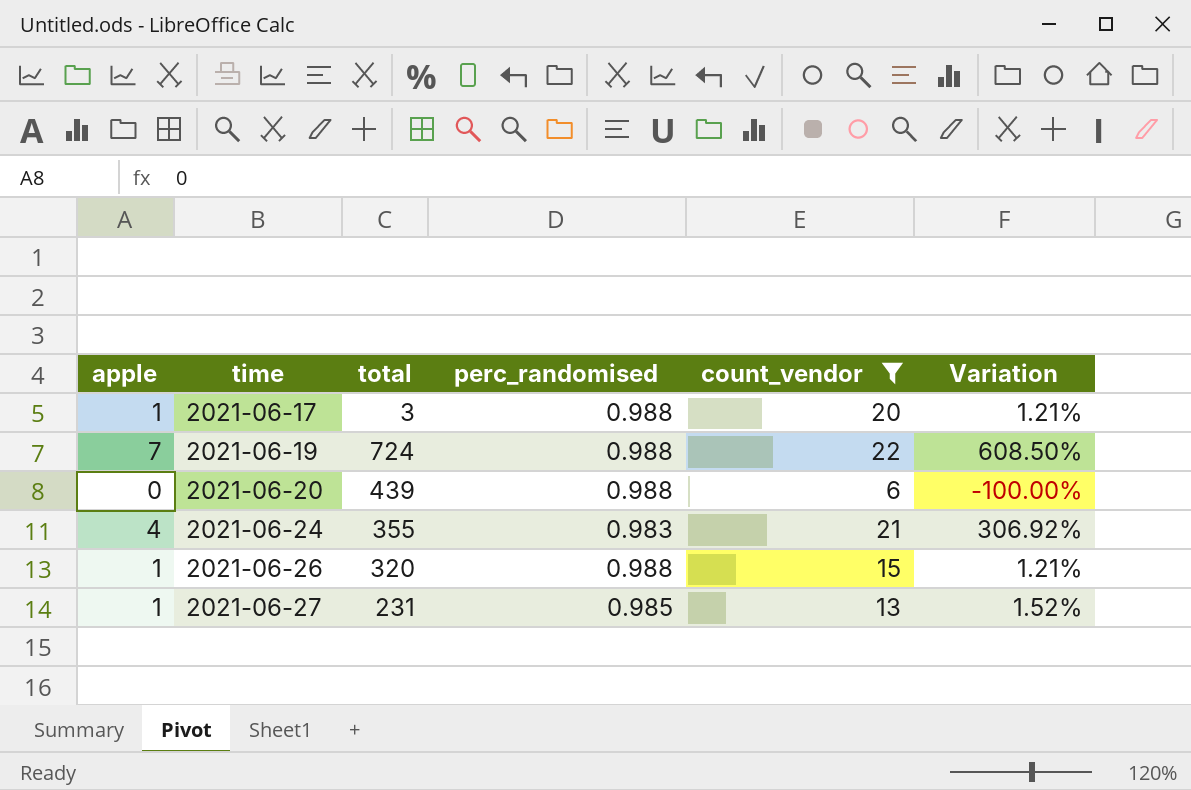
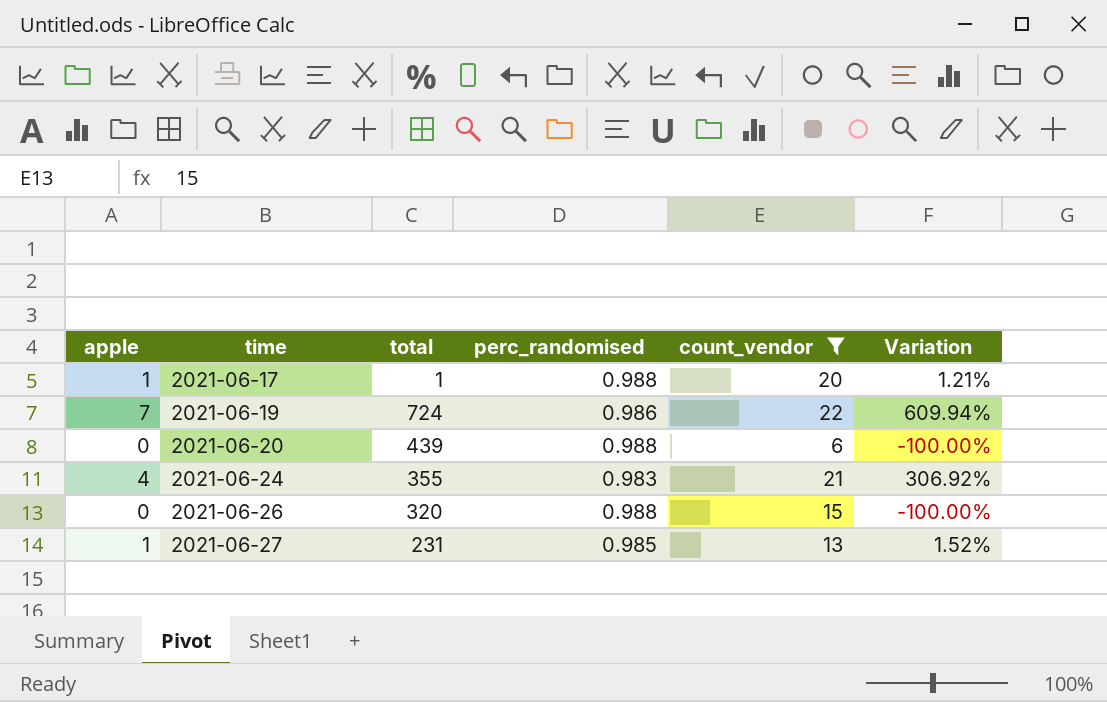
2021-06-17 | total: 3 -> 1
2021-06-19 | perc_randomised: 0.988 -> 0.986
2021-06-19 | Variation: 608.50% -> 609.94%
2021-06-26 | apple: 1 -> 0
2021-06-26 | Variation: 1.21% -> -100.00%

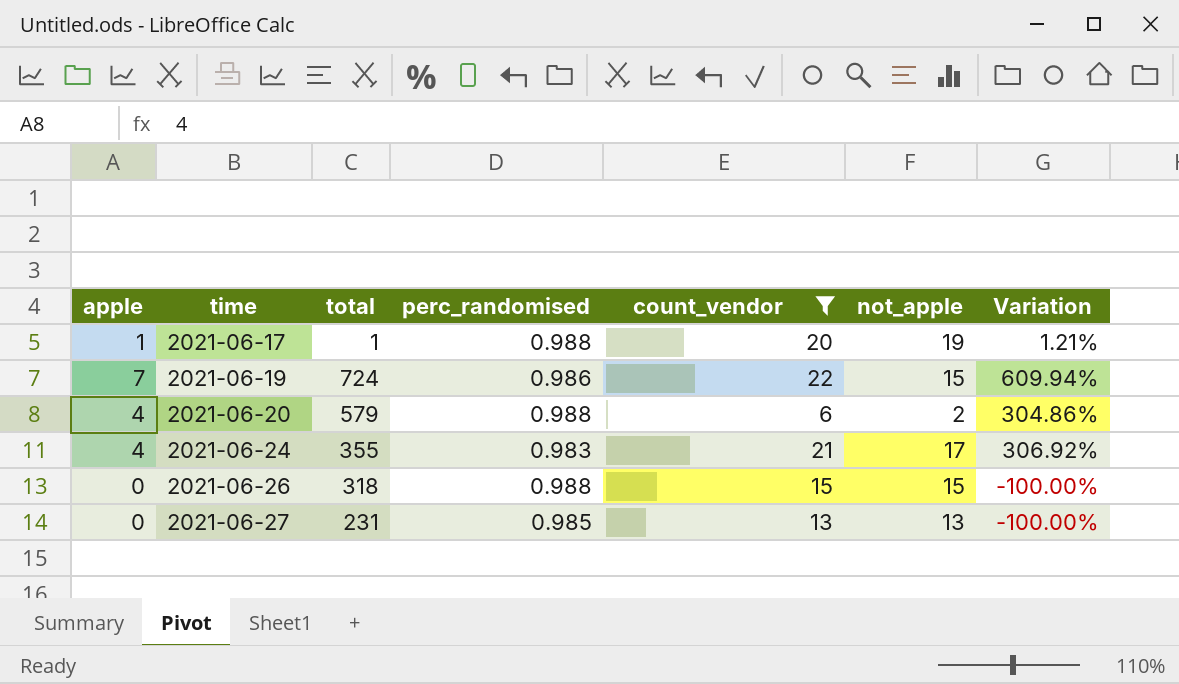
column not_apple | formula: none -> [count_vendor] - [apple]
2021-06-20 | apple: 0 -> 4
2021-06-20 | total: 439 -> 579
2021-06-20 | Variation: -100.00% -> 304.86%
2021-06-26 | total: 320 -> 318
2021-06-27 | apple: 1 -> 0
2021-06-27 | Variation: 1.52% -> -100.00%

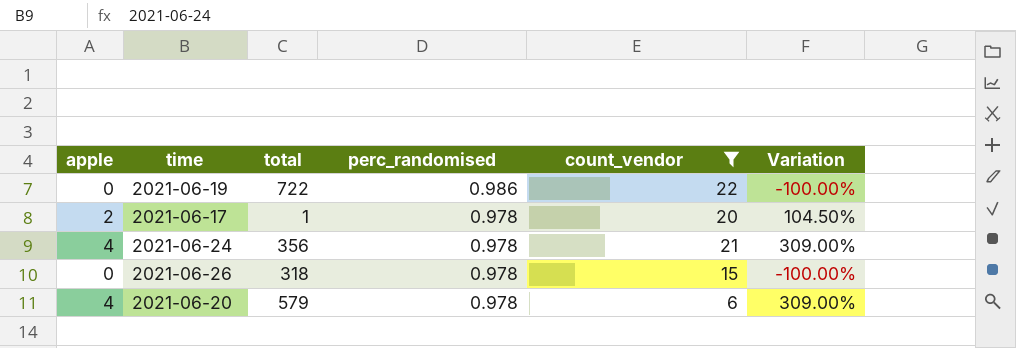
row order: time ascending -> perc_randomised descending
column not_apple | formula: [count_vendor] - [apple] -> none
row 2021-06-27: 0 | 231 | 0.985 | 13 | 13 | -100.00% -> none
2021-06-19 | apple: 7 -> 0
2021-06-19 | total: 724 -> 722
2021-06-19 | Variation: 609.94% -> -100.00%
2021-06-17 | apple: 1 -> 2
2021-06-17 | perc_randomised: 0.988 -> 0.978
2021-06-17 | Variation: 1.21% -> 104.50%
2021-06-24 | total: 355 -> 356
2021-06-24 | perc_randomised: 0.983 -> 0.978
2021-06-24 | Variation: 306.92% -> 309.00%
2021-06-26 | perc_randomised: 0.988 -> 0.978
2021-06-20 | perc_randomised: 0.988 -> 0.978
2021-06-20 | Variation: 304.86% -> 309.00%

